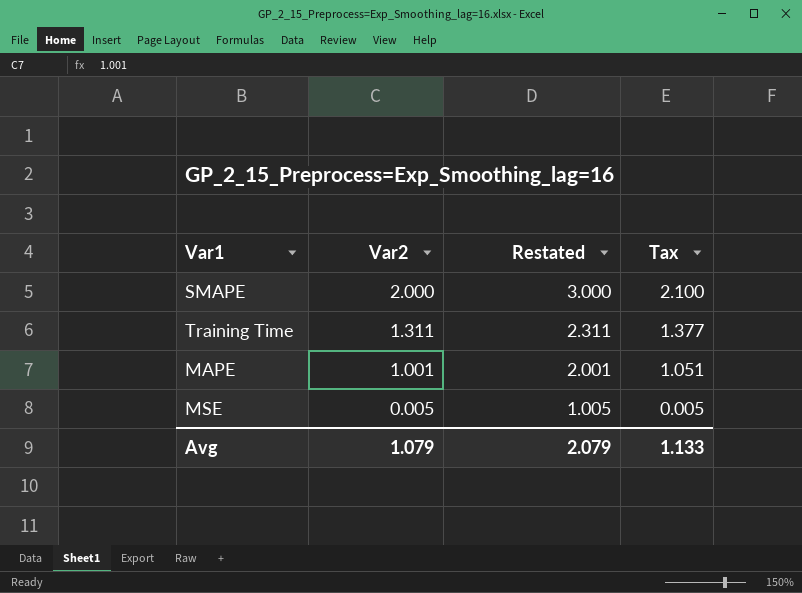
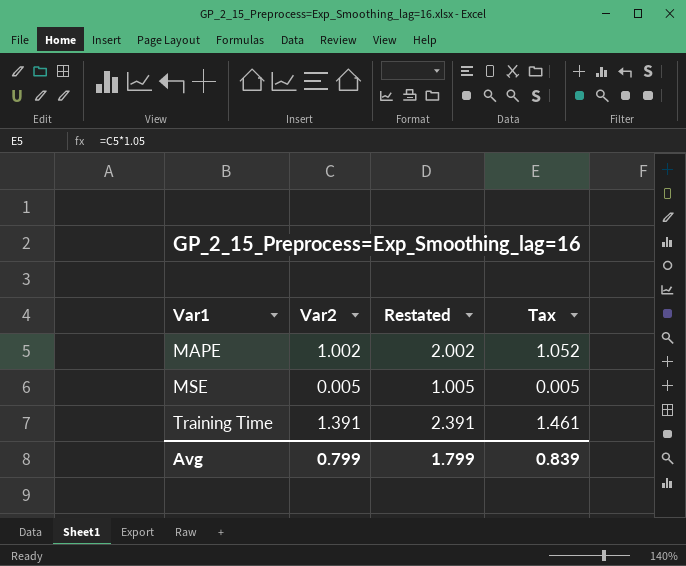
row order: Var2 descending -> Var1 ascending
row SMAPE: 2.000 | 3.000 | 2.100 -> none
MAPE | Var2: 1.001 -> 1.002
MAPE | Restated: 2.001 -> 2.002
MAPE | Tax: 1.051 -> 1.052
Training Time | Var2: 1.311 -> 1.391
Training Time | Restated: 2.311 -> 2.391
Training Time | Tax: 1.377 -> 1.461
Avg | Var2: 1.079 -> 0.799
Avg | Restated: 2.079 -> 1.799
Avg | Tax: 1.133 -> 0.839

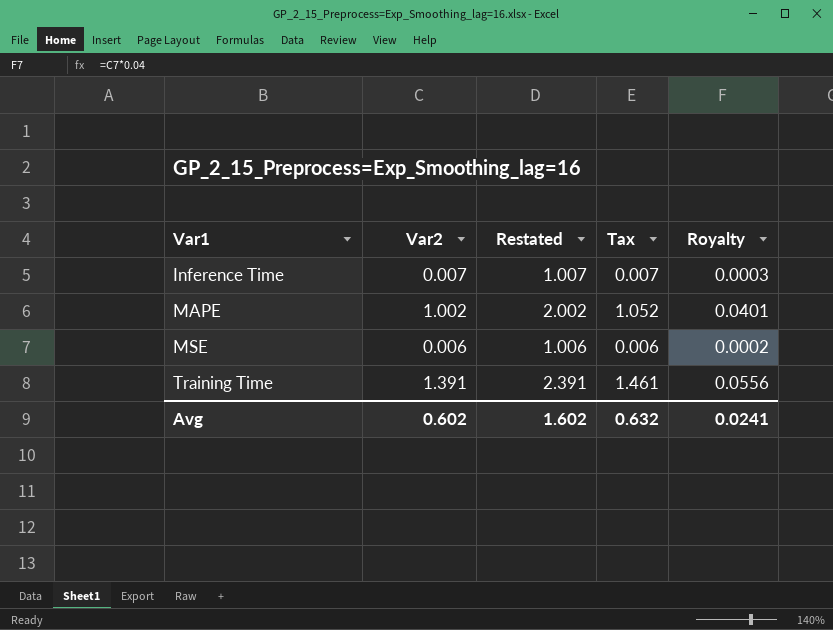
column Royalty | formula: none -> [Var2] * 0.04
row Inference Time: none -> 0.007 | 1.007 | 0.007 | 0.0003
MSE | Var2: 0.005 -> 0.006
MSE | Restated: 1.005 -> 1.006
MSE | Tax: 0.005 -> 0.006
Avg | Var2: 0.799 -> 0.602
Avg | Restated: 1.799 -> 1.602
Avg | Tax: 0.839 -> 0.632

